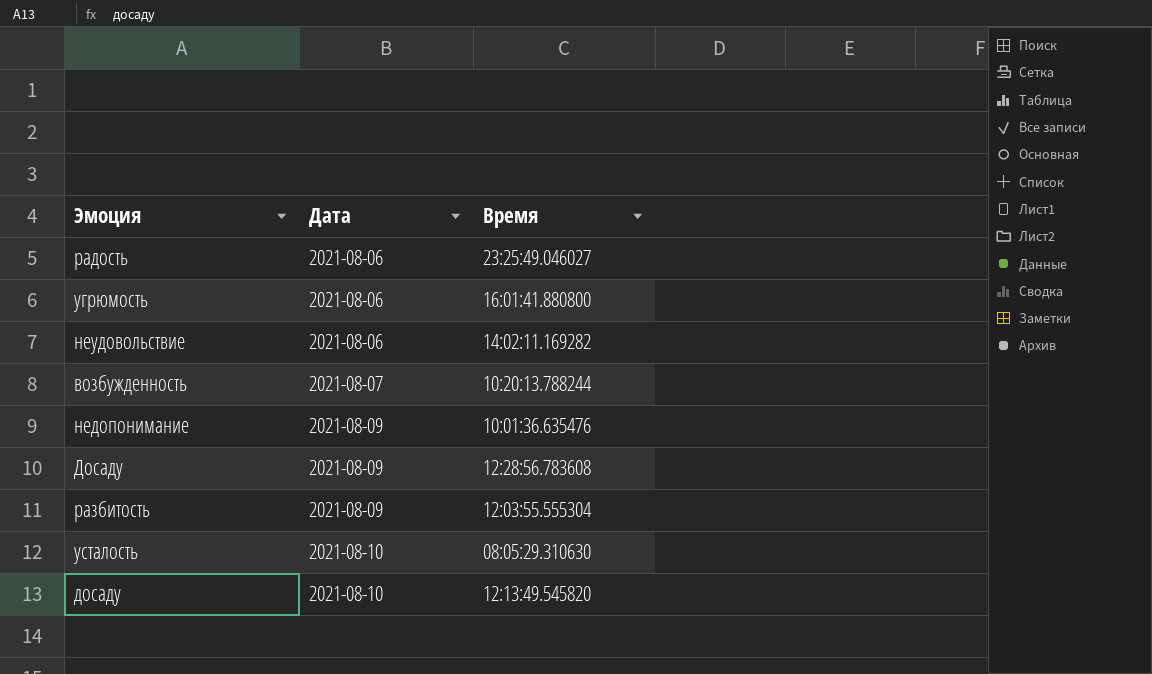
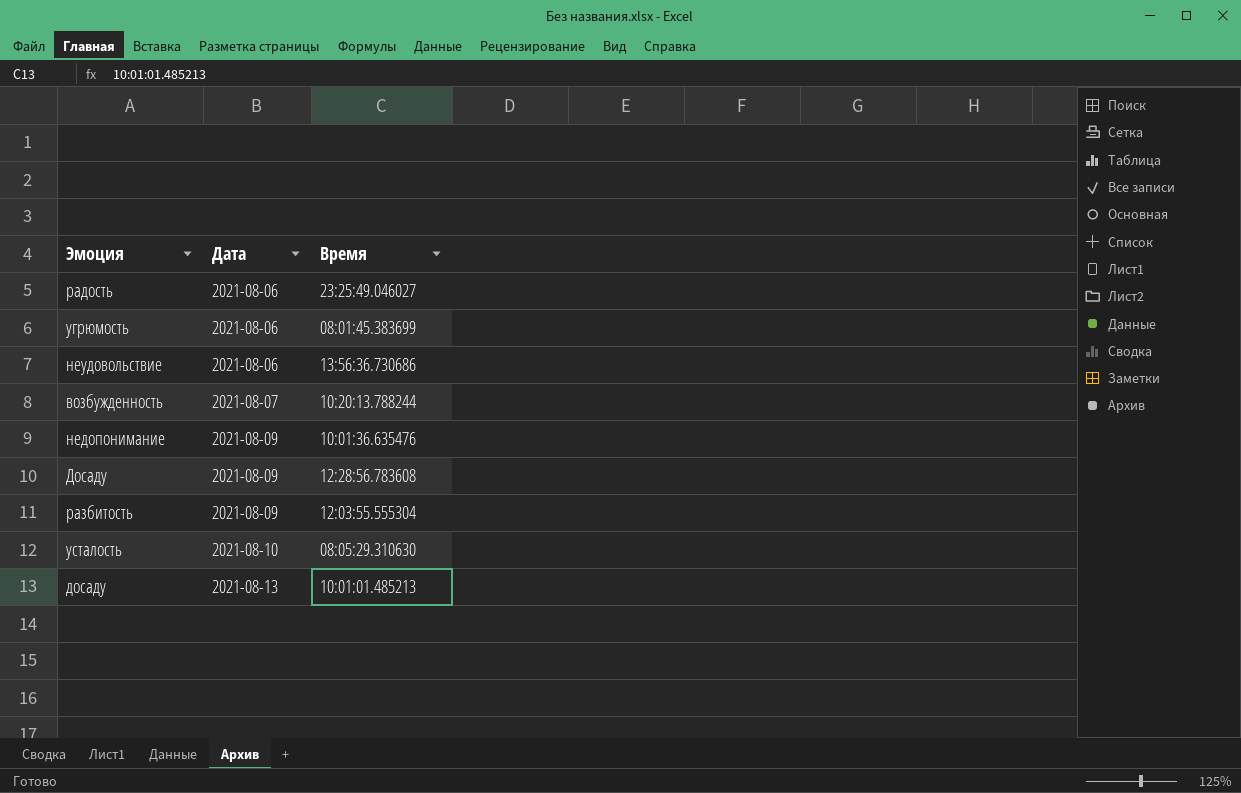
угрюмость | Время: 16:01:41.880800 -> 08:01:45.383699
неудовольствие | Время: 14:02:11.169282 -> 13:56:36.730686
досаду | Дата: 2021-08-10 -> 2021-08-13
досаду | Время: 12:13:49.545820 -> 10:01:01.485213

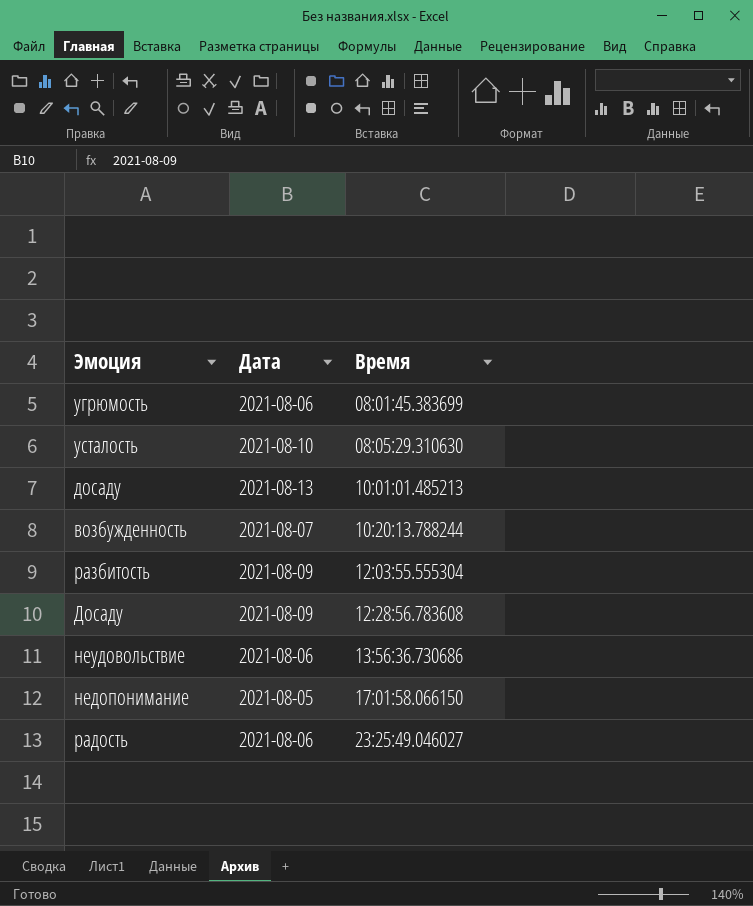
row order: Дата ascending -> Время ascending
недопонимание | Дата: 2021-08-09 -> 2021-08-05
недопонимание | Время: 10:01:36.635476 -> 17:01:58.066150

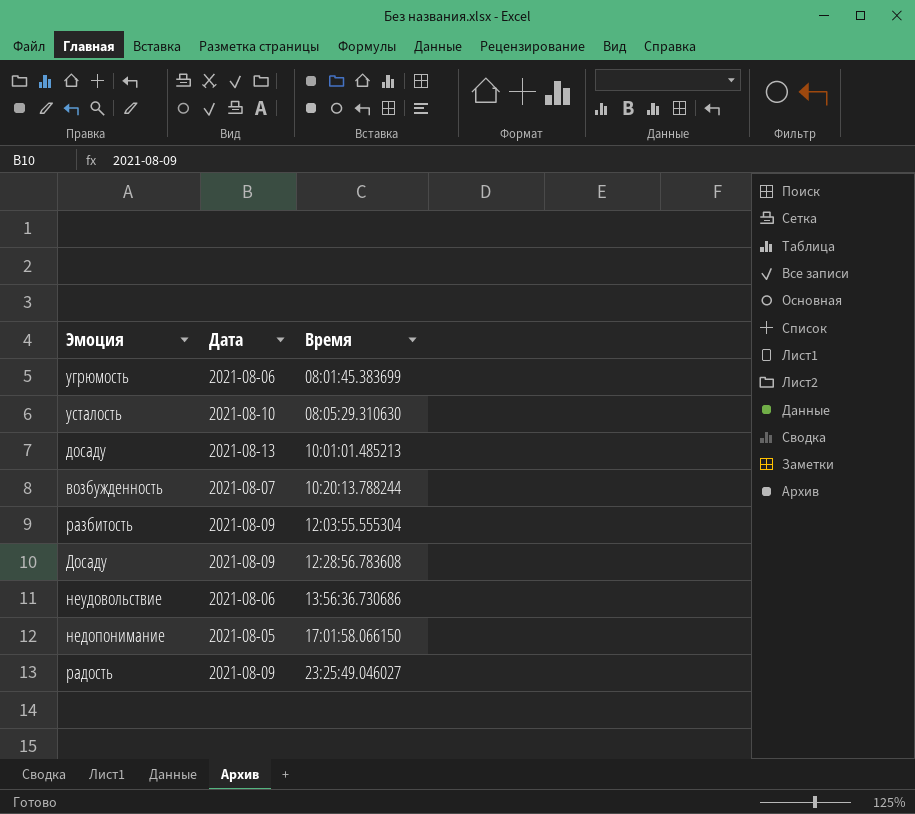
радость | Дата: 2021-08-06 -> 2021-08-09

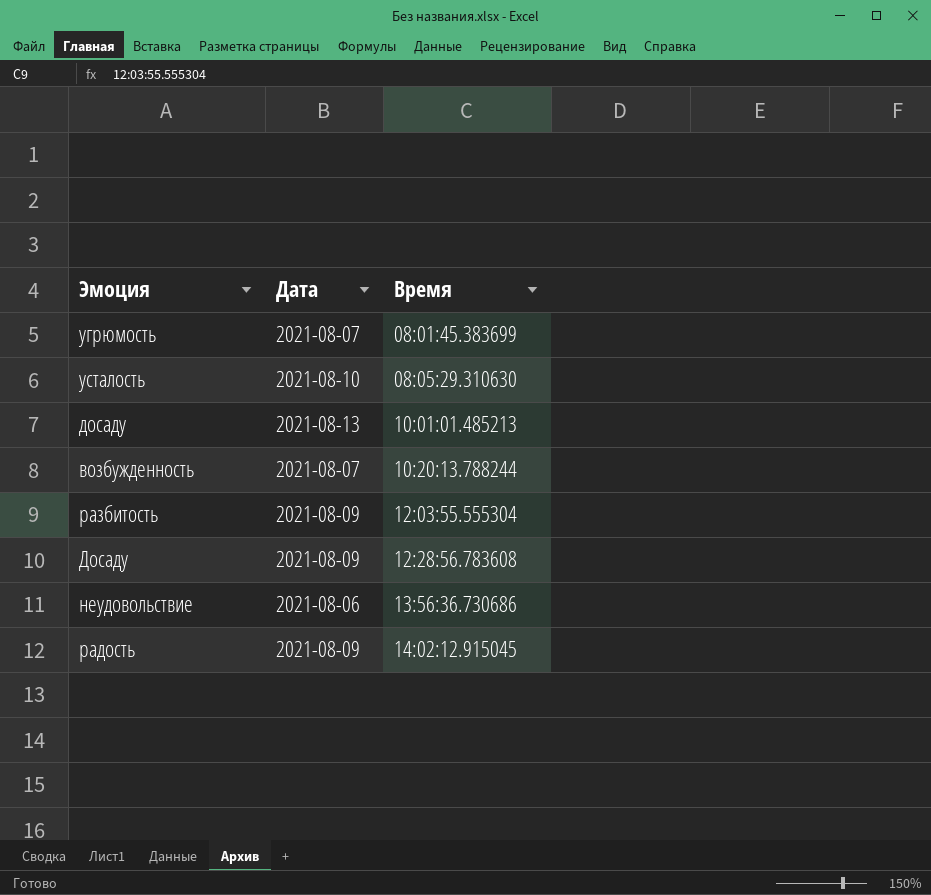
row недопонимание: 2021-08-05 | 17:01:58.066150 -> none
угрюмость | Дата: 2021-08-06 -> 2021-08-07
радость | Время: 23:25:49.046027 -> 14:02:12.915045

